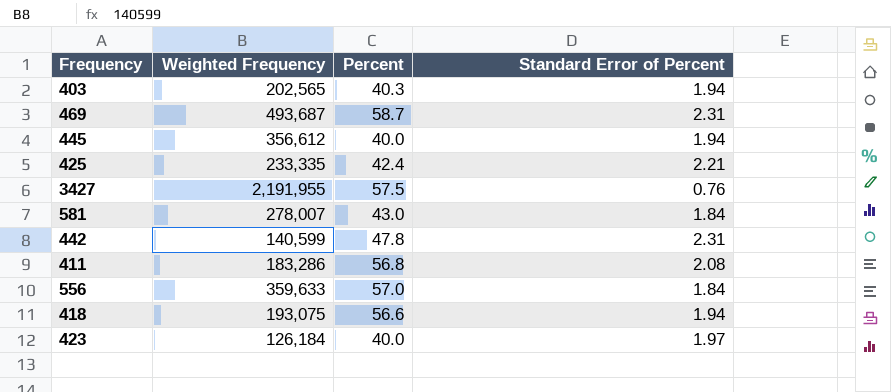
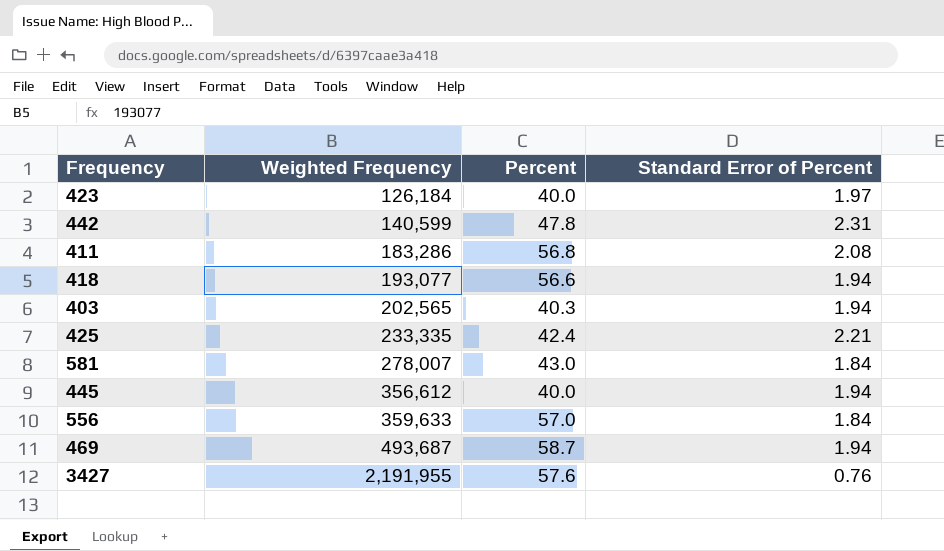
row order: none -> Weighted Frequency ascending
418 | Weighted Frequency: 193,075 -> 193,077
469 | Standard Error of Percent: 2.31 -> 1.94
3427 | Percent: 57.5 -> 57.6

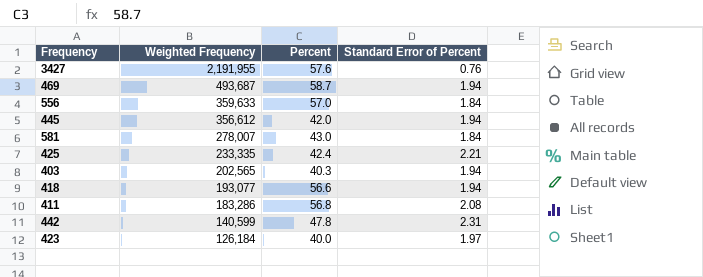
row order: Weighted Frequency ascending -> Weighted Frequency descending
445 | Percent: 40.0 -> 42.0

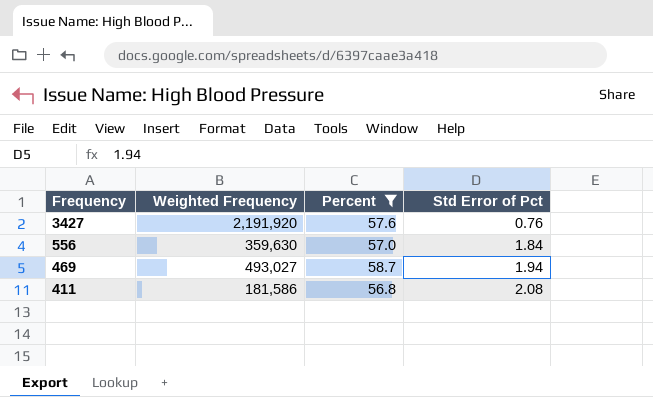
filter: none -> Percent >= 56.8
row order: Weighted Frequency descending -> Frequency descending
column name: Standard Error of Percent -> Std Error of Pct
3427 | Weighted Frequency: 2,191,955 -> 2,191,920
556 | Weighted Frequency: 359,633 -> 359,630
469 | Weighted Frequency: 493,687 -> 493,027
411 | Weighted Frequency: 183,286 -> 181,586

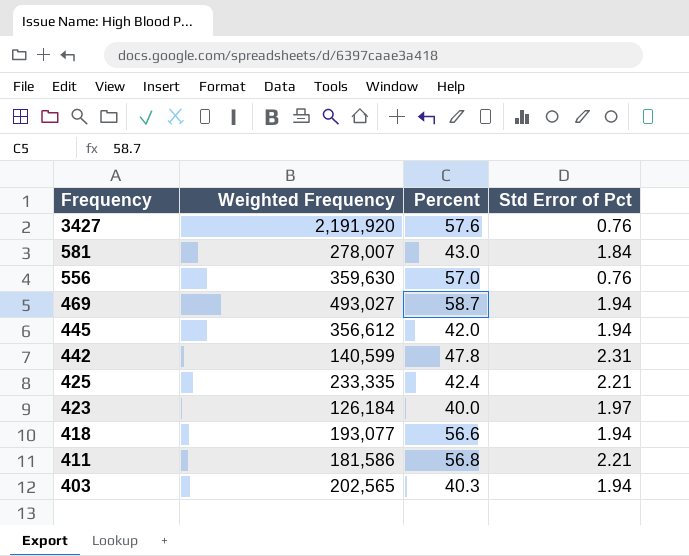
filter: Percent >= 56.8 -> none
556 | Std Error of Pct: 1.84 -> 0.76
411 | Std Error of Pct: 2.08 -> 2.21

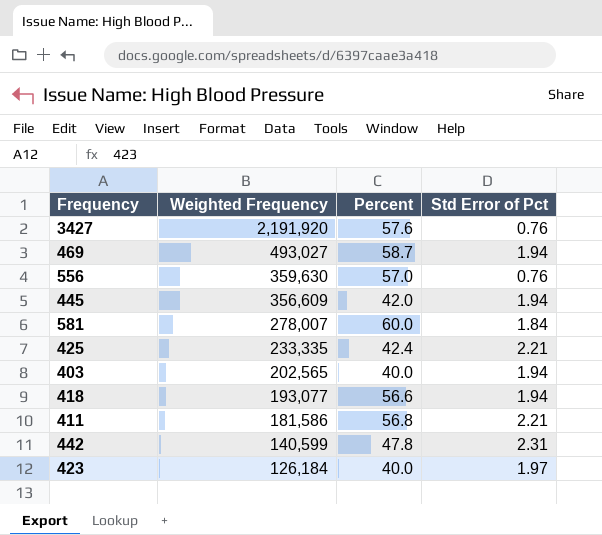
row order: Frequency descending -> Weighted Frequency descending
445 | Weighted Frequency: 356,612 -> 356,609
581 | Percent: 43.0 -> 60.0
403 | Percent: 40.3 -> 40.0

